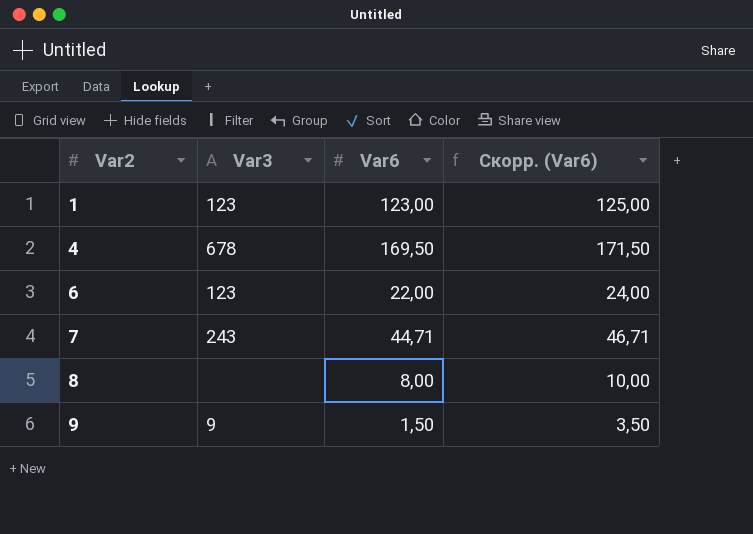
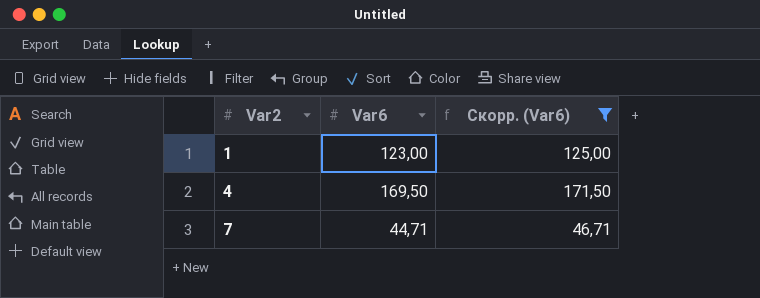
filter: none -> Скорр. (Var6) >= 46,71
column Var3 | position: 2 -> none

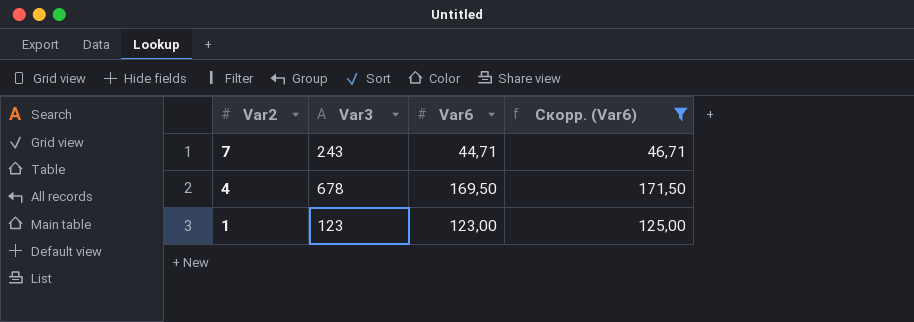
row order: Var2 ascending -> Var2 descending
column Var3 | position: none -> 2

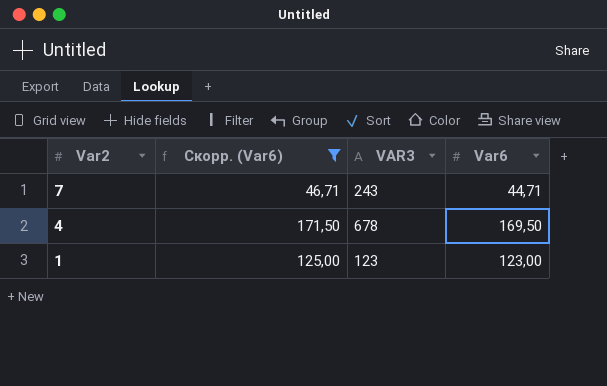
column Скорр. (Var6) | position: 4 -> 2
column name: Var3 -> VAR3

